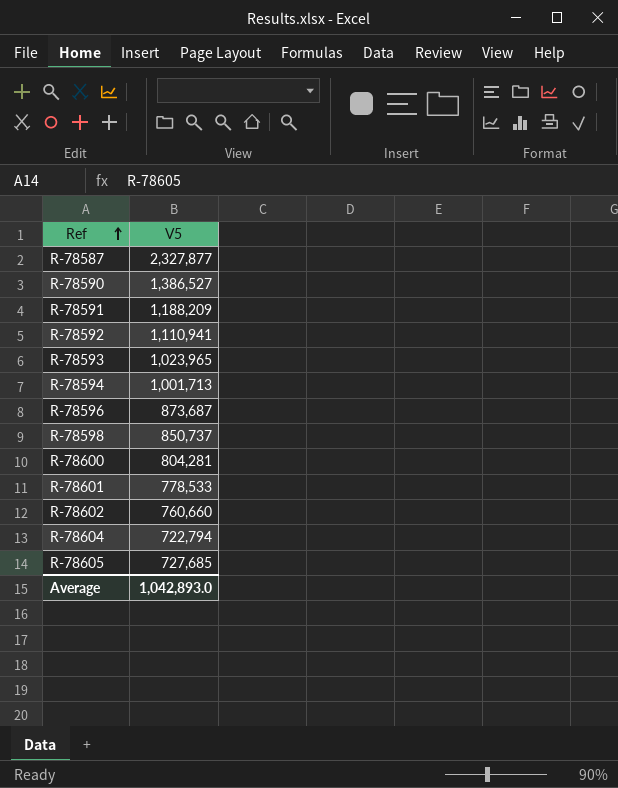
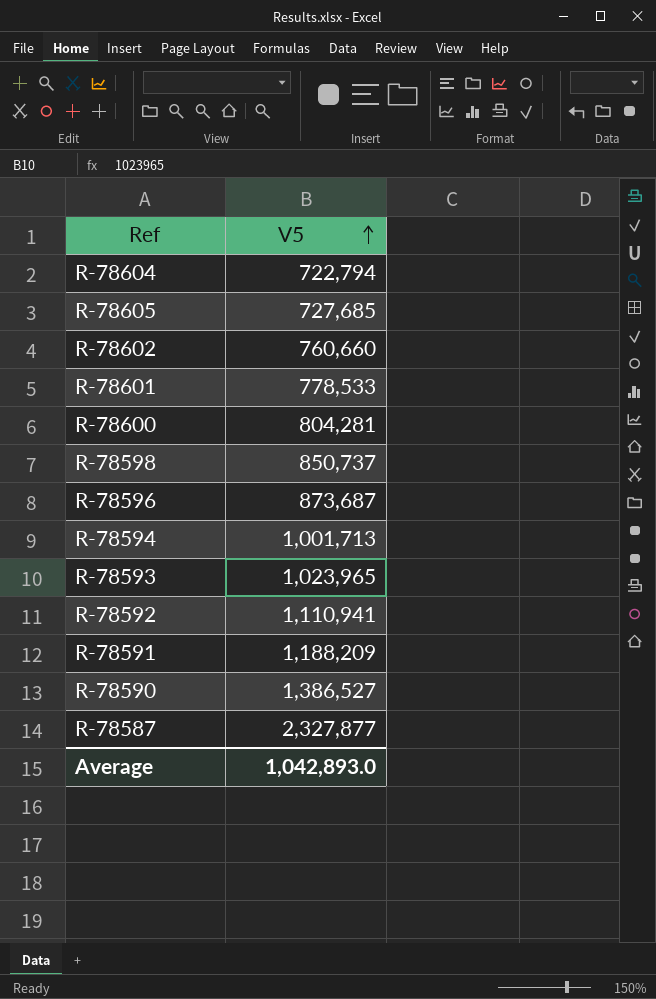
row order: Ref ascending -> V5 ascending

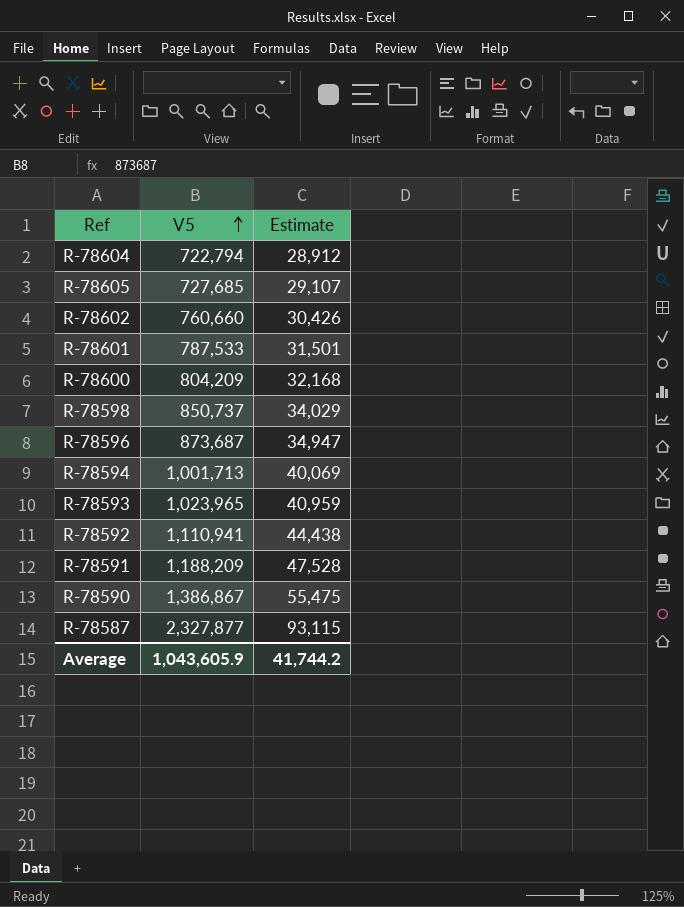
column Estimate | formula: none -> [V5] * 0.04
R-78601 | V5: 778,533 -> 787,533
R-78600 | V5: 804,281 -> 804,209
R-78590 | V5: 1,386,527 -> 1,386,867
Average | V5: 1,042,893.0 -> 1,043,605.9

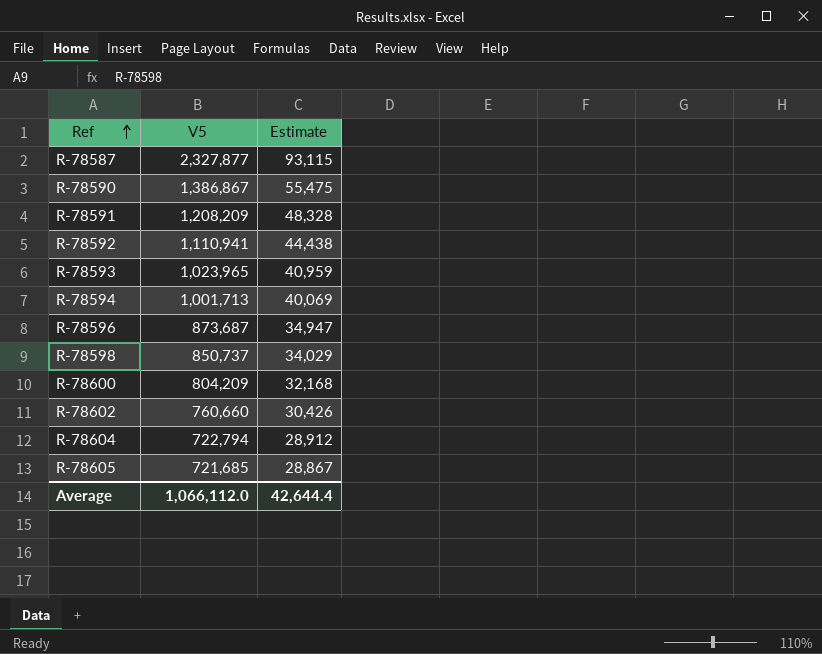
row order: V5 ascending -> Ref ascending
row R-78601: 787,533 | 31,501 -> none
R-78591 | V5: 1,188,209 -> 1,208,209
R-78591 | Estimate: 47,528 -> 48,328
R-78605 | V5: 727,685 -> 721,685
R-78605 | Estimate: 29,107 -> 28,867
Average | V5: 1,043,605.9 -> 1,066,112.0
Average | Estimate: 41,744.2 -> 42,644.4

